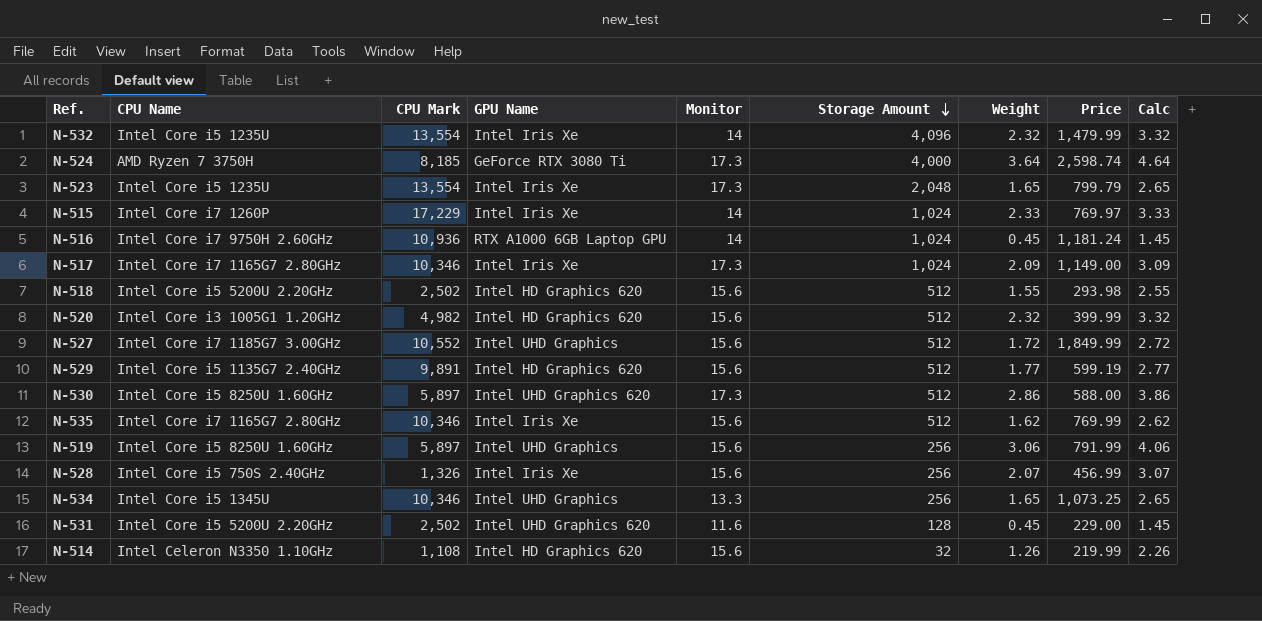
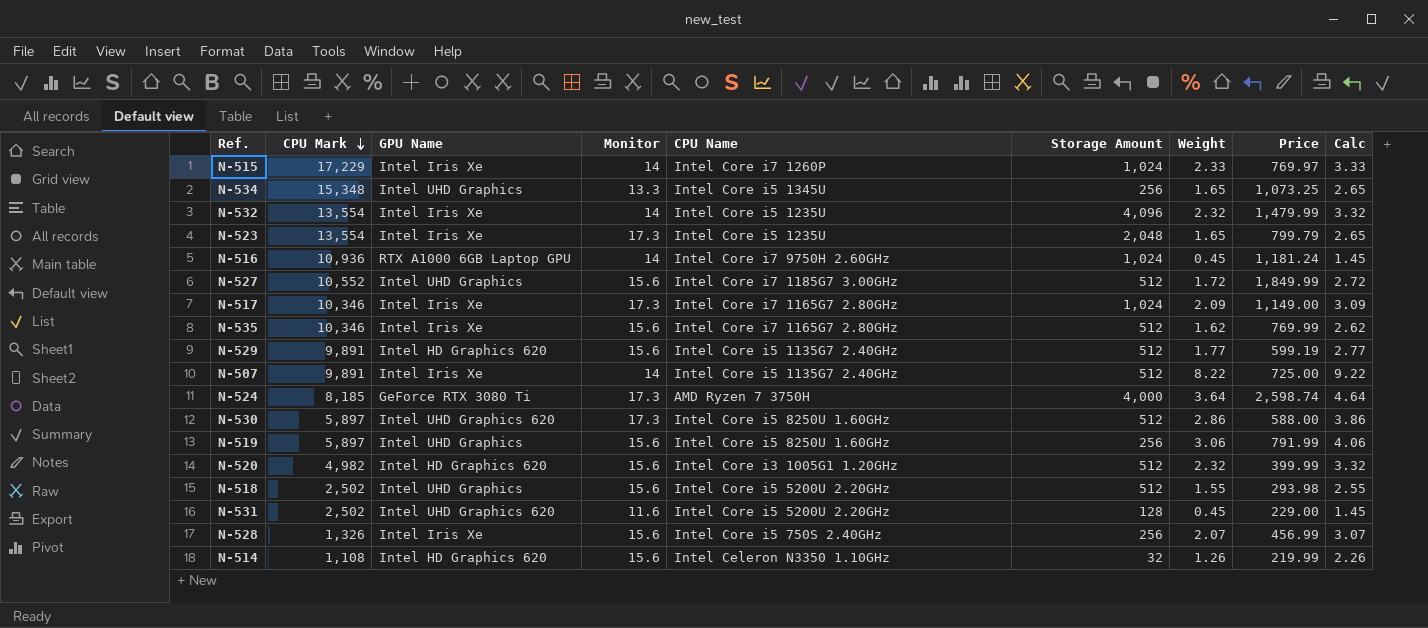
row order: Storage Amount descending -> CPU Mark descending
column CPU Name | position: 2 -> 5
N-534 | CPU Mark: 10,346 -> 15,348
row N-507: none -> 9,891 | Intel Iris Xe | 14 | Intel Core i5 1135G7 2.40GHz | 512 | 8.22 | 725.00 | 9.22
N-518 | GPU Name: Intel HD Graphics 620 -> Intel UHD Graphics

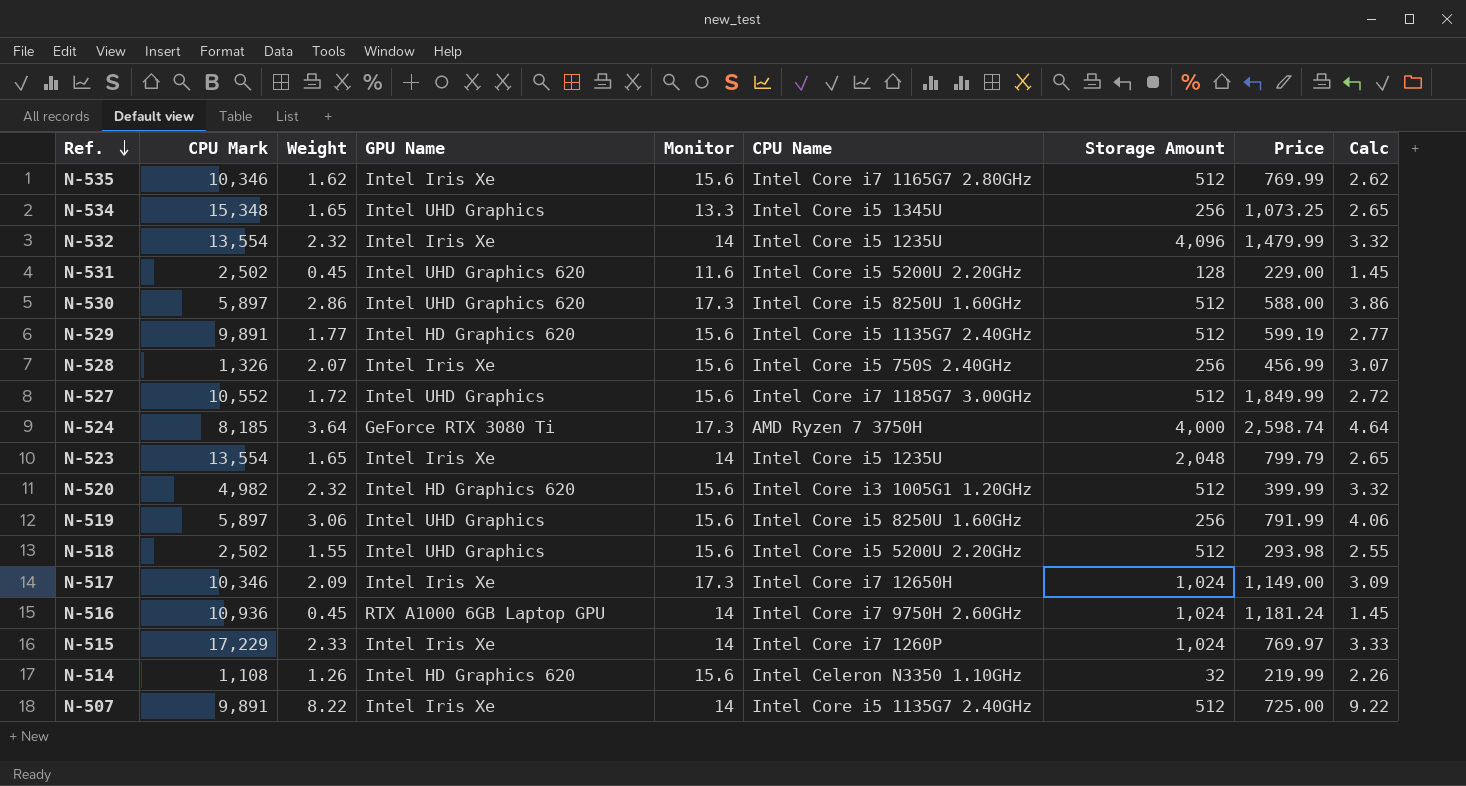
row order: CPU Mark descending -> Ref. descending
column Weight | position: 7 -> 3
N-523 | Monitor: 17.3 -> 14
N-517 | CPU Name: Intel Core i7 1165G7 2.80GHz -> Intel Core i7 12650H

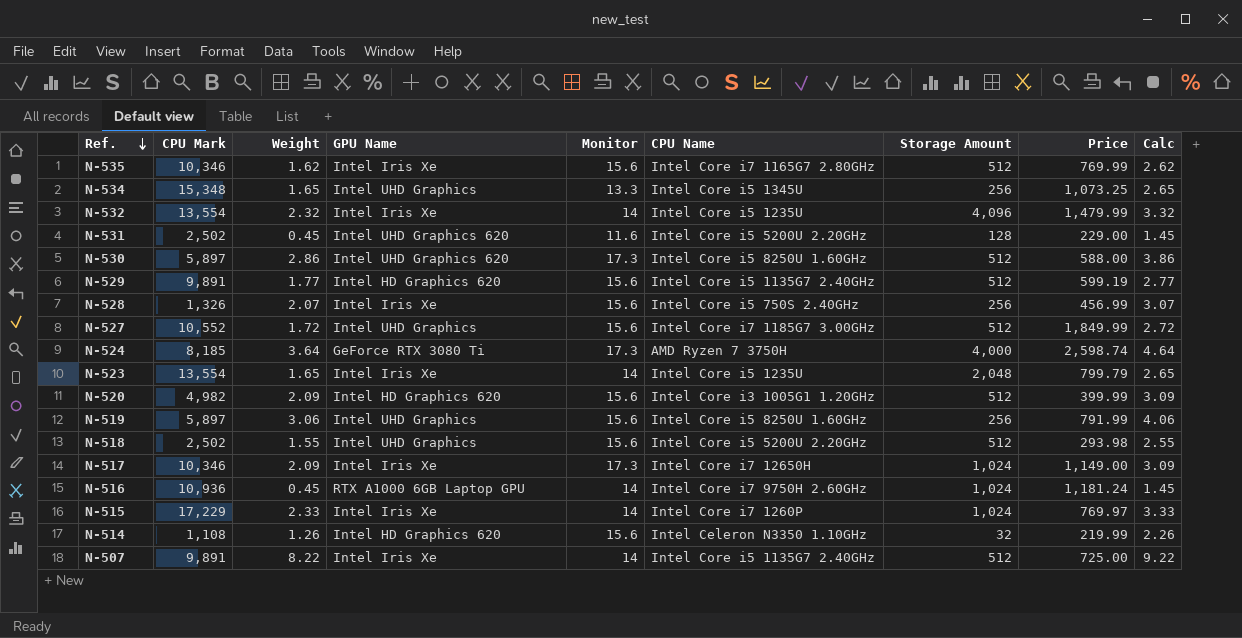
N-520 | Weight: 2.32 -> 2.09
N-520 | Calc: 3.32 -> 3.09

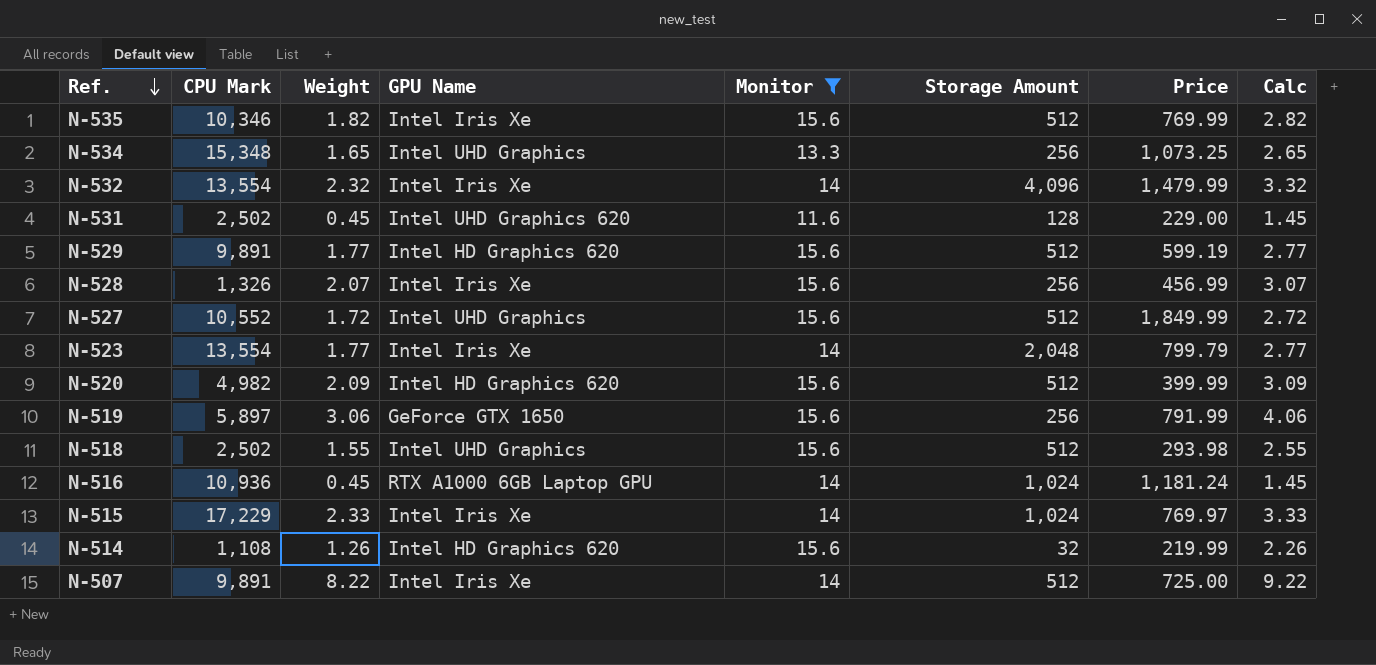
filter: none -> Monitor != 17.3
column CPU Name | position: 6 -> none
N-535 | Weight: 1.62 -> 1.82
N-535 | Calc: 2.62 -> 2.82
N-523 | Weight: 1.65 -> 1.77
N-523 | Calc: 2.65 -> 2.77
N-519 | GPU Name: Intel UHD Graphics -> GeForce GTX 1650

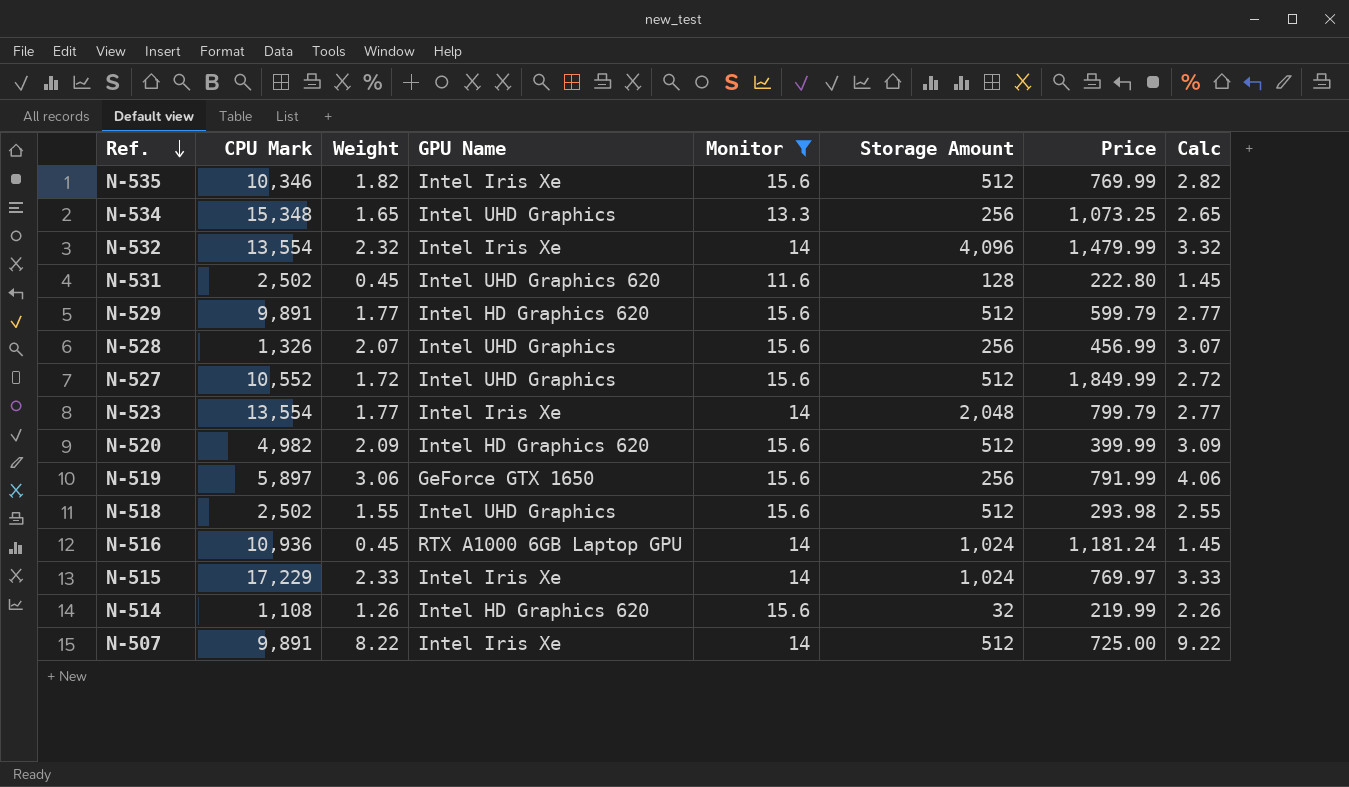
N-531 | Price: 229.00 -> 222.80
N-529 | Price: 599.19 -> 599.79
N-528 | GPU Name: Intel Iris Xe -> Intel UHD Graphics

